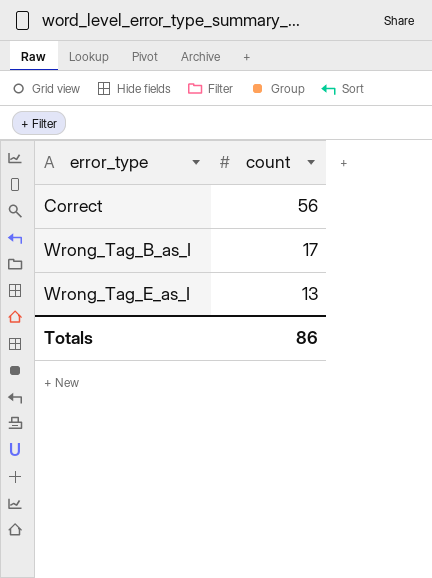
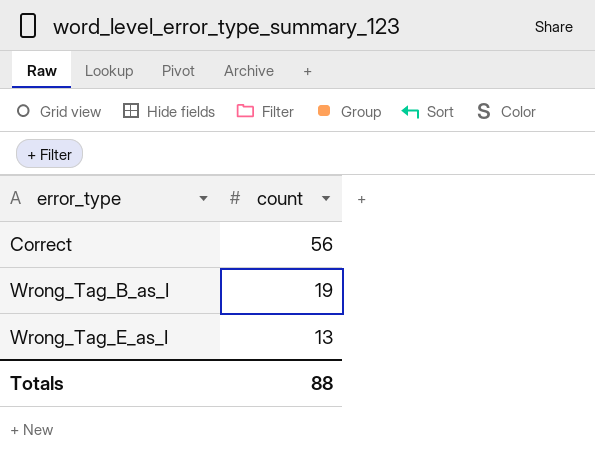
Wrong_Tag_B_as_I | count: 17 -> 19
Totals | count: 86 -> 88

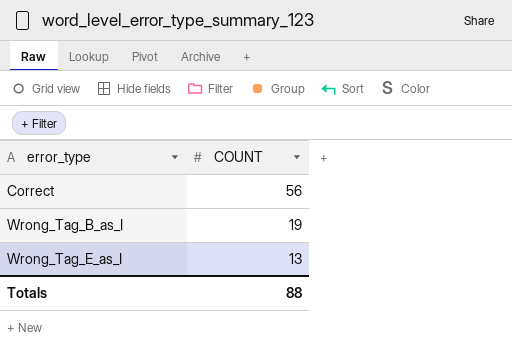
column name: count -> COUNT

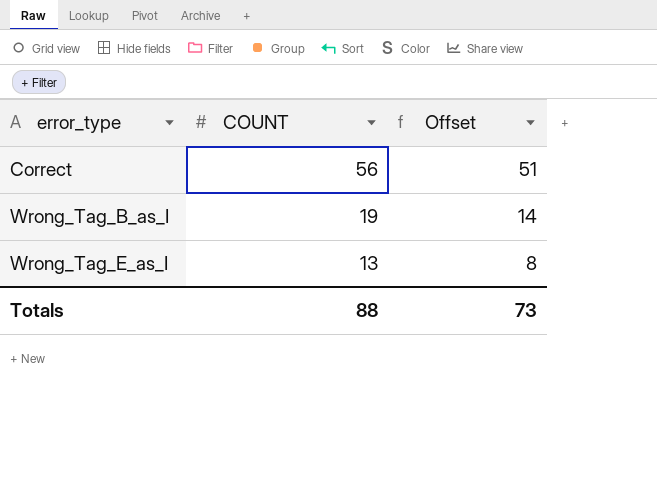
column Offset | formula: none -> [COUNT] - 5

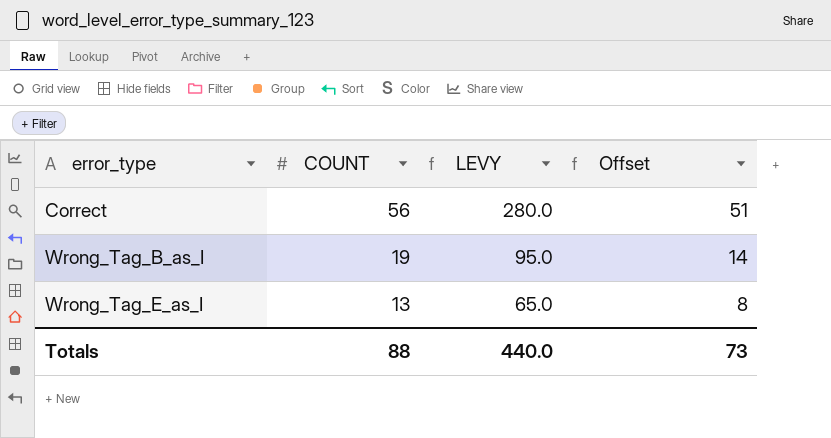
column LEVY | formula: none -> [COUNT] * 5

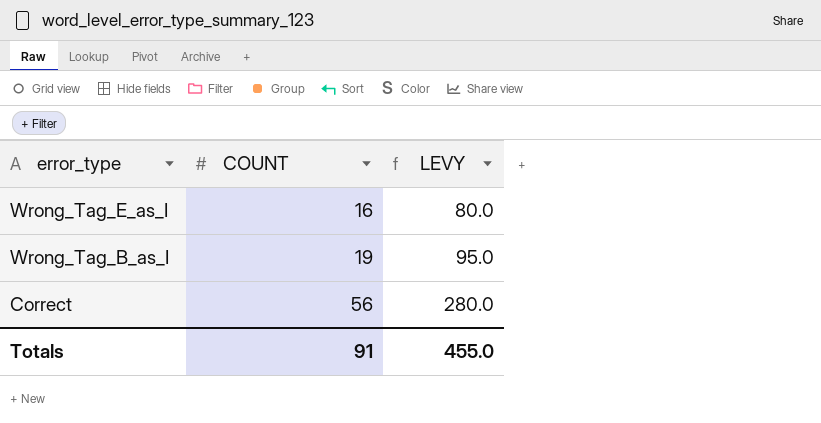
row order: error_type ascending -> error_type descending
column Offset | formula: [COUNT] - 5 -> none
Wrong_Tag_E_as_I | COUNT: 13 -> 16
Wrong_Tag_E_as_I | LEVY: 65.0 -> 80.0
Totals | COUNT: 88 -> 91
Totals | LEVY: 440.0 -> 455.0

